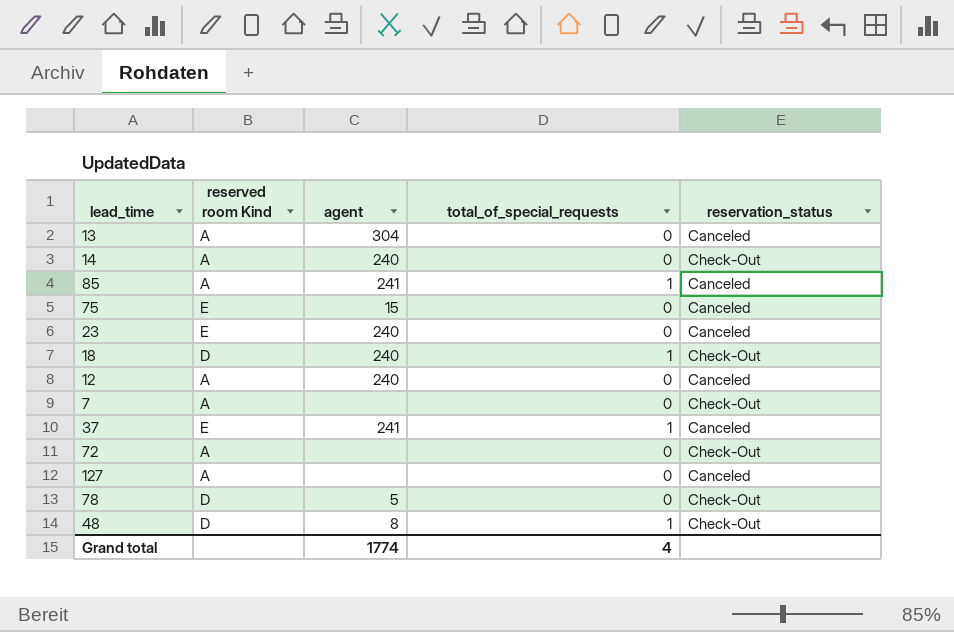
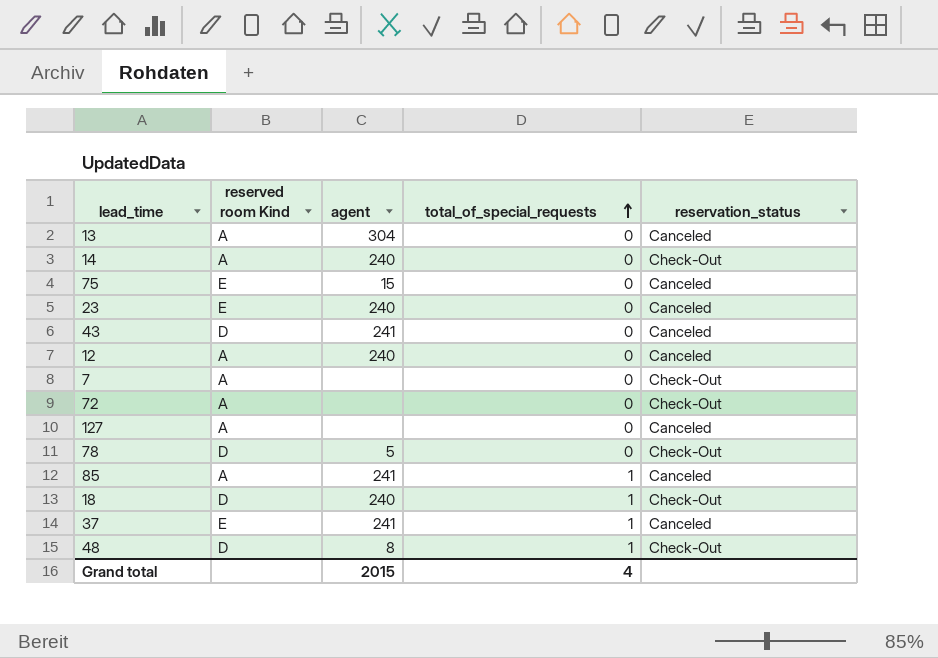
row order: none -> total_of_special_requests ascending
row 43: none -> D | 241 | 0 | Canceled
Grand total | agent: 1774 -> 2015

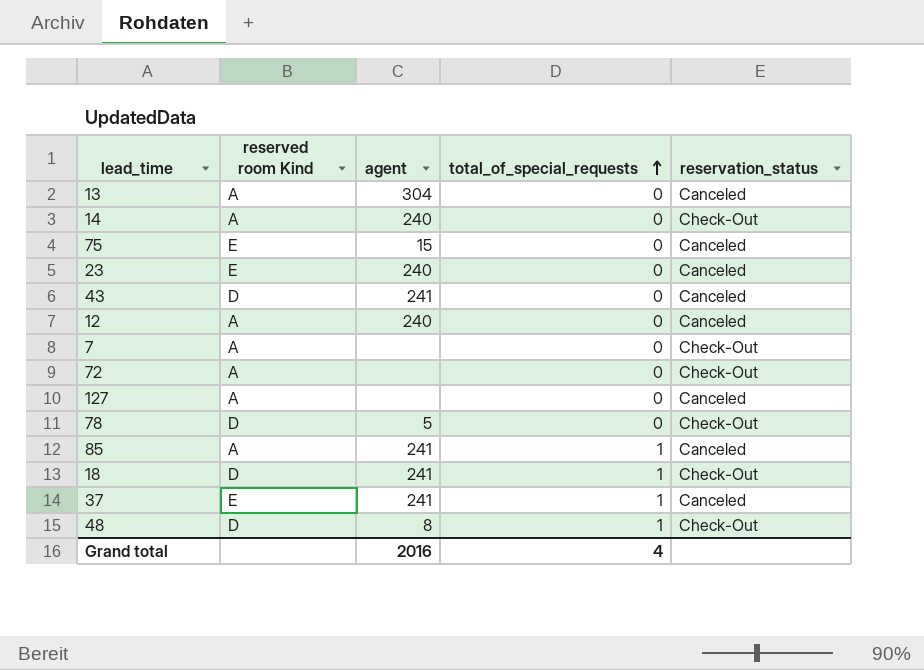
18 | agent: 240 -> 241
Grand total | agent: 2015 -> 2016

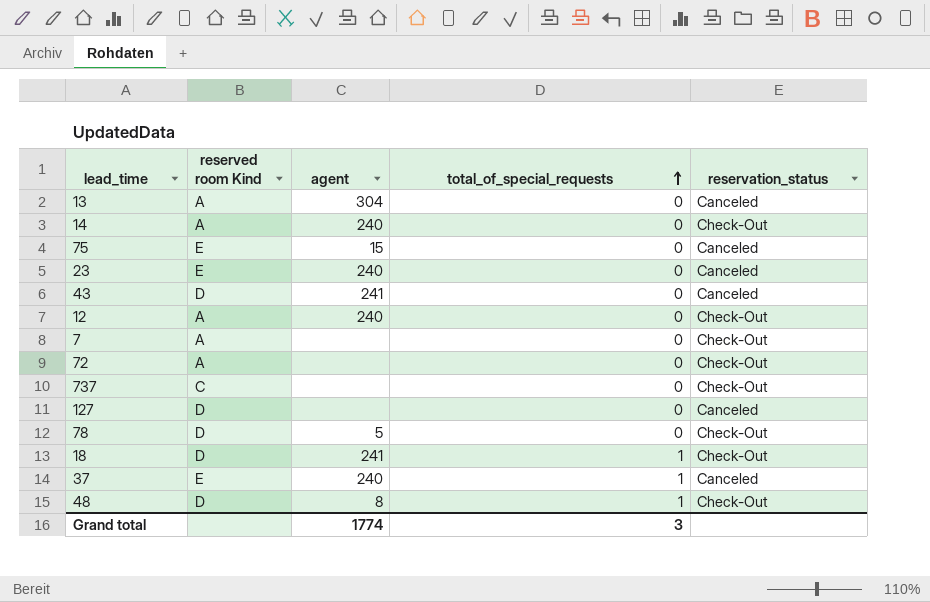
row 85: A | 241 | 1 | Canceled -> none
12 | reservation_status: Canceled -> Check-Out
row 737: none -> C | none | 0 | Check-Out
127 | reserved room Kind: A -> D
37 | agent: 241 -> 240
Grand total | agent: 2016 -> 1774
Grand total | total_of_special_requests: 4 -> 3

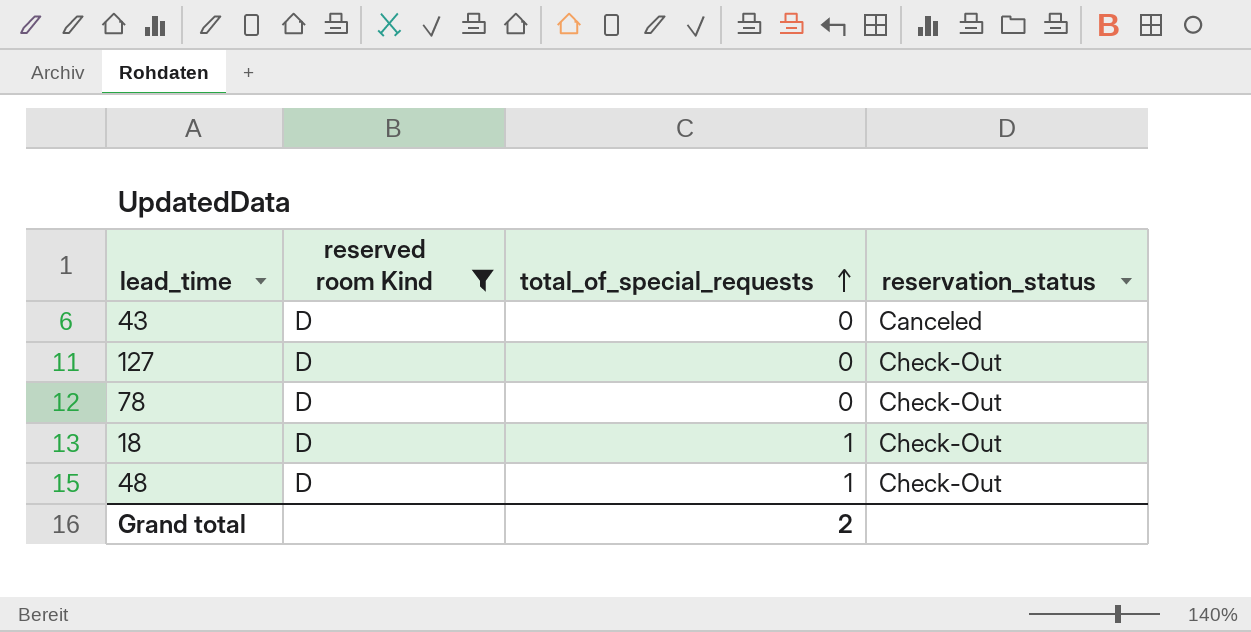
filter: none -> reserved room Kind = D
column agent | position: 3 -> none
127 | reservation_status: Canceled -> Check-Out
Grand total | total_of_special_requests: 3 -> 2

